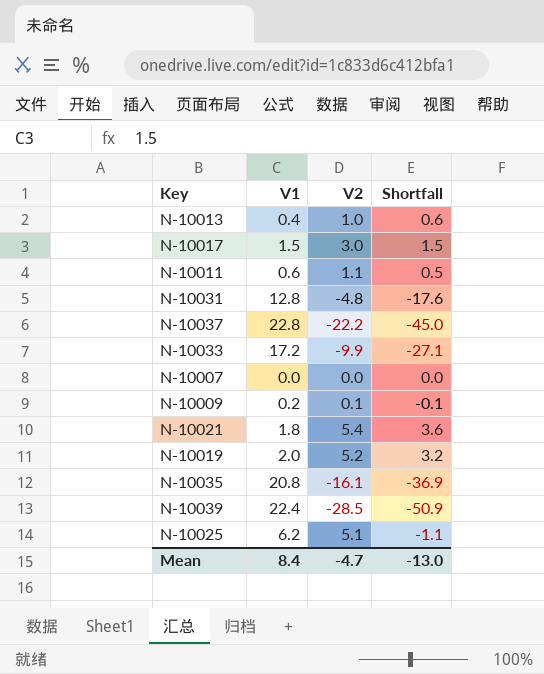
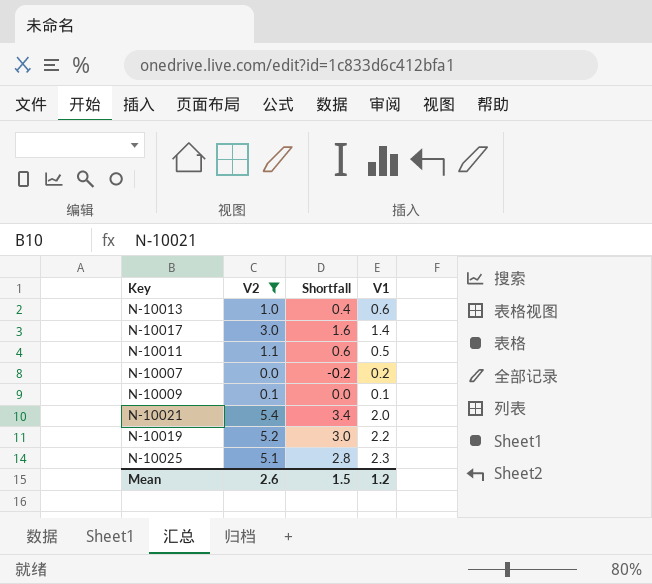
filter: none -> V2 >= 0.0
column V1 | position: 2 -> 4
N-10013 | Shortfall: 0.6 -> 0.4
N-10013 | V1: 0.4 -> 0.6
N-10017 | Shortfall: 1.5 -> 1.6
N-10017 | V1: 1.5 -> 1.4
N-10011 | Shortfall: 0.5 -> 0.6
N-10011 | V1: 0.6 -> 0.5
N-10007 | Shortfall: 0.0 -> -0.2
N-10007 | V1: 0.0 -> 0.2
N-10009 | Shortfall: -0.1 -> 0.0
N-10009 | V1: 0.2 -> 0.1
N-10021 | Shortfall: 3.6 -> 3.4
N-10021 | V1: 1.8 -> 2.0
N-10019 | Shortfall: 3.2 -> 3.0
N-10019 | V1: 2.0 -> 2.2
N-10025 | Shortfall: -1.1 -> 2.8
N-10025 | V1: 6.2 -> 2.3
Mean | V2: -4.7 -> 2.6
Mean | Shortfall: -13.0 -> 1.5
Mean | V1: 8.4 -> 1.2

